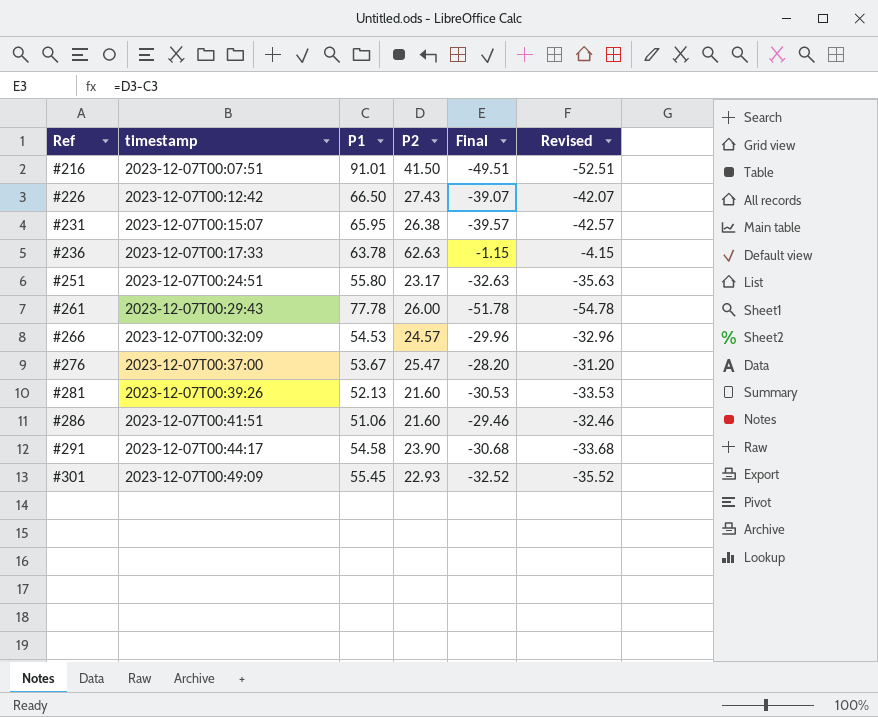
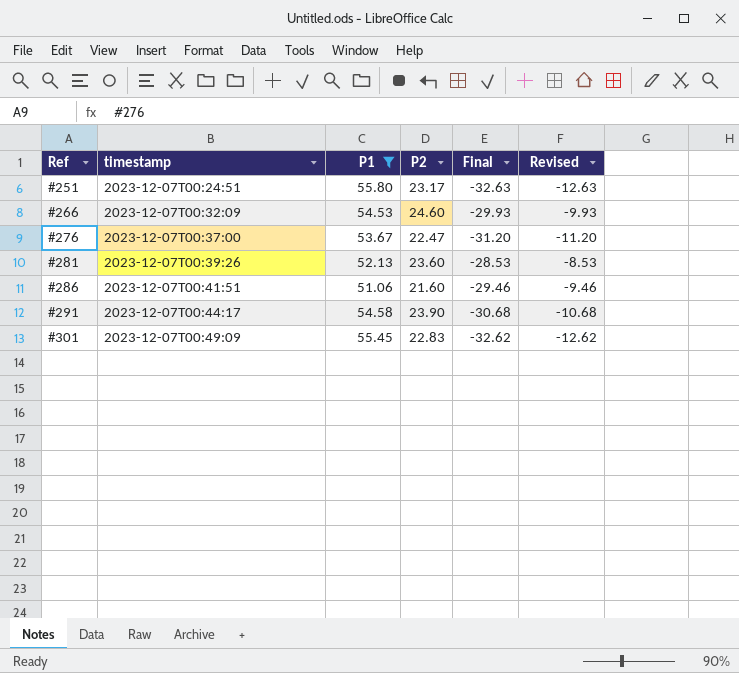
filter: none -> P1 <= 55.80
column Revised | formula: [Final] - 3 -> [Final] + 20
#266 | P2: 24.57 -> 24.60
#266 | Final: -29.96 -> -29.93
#276 | P2: 25.47 -> 22.47
#276 | Final: -28.20 -> -31.20
#281 | P2: 21.60 -> 23.60
#281 | Final: -30.53 -> -28.53
#301 | P2: 22.93 -> 22.83
#301 | Final: -32.52 -> -32.62

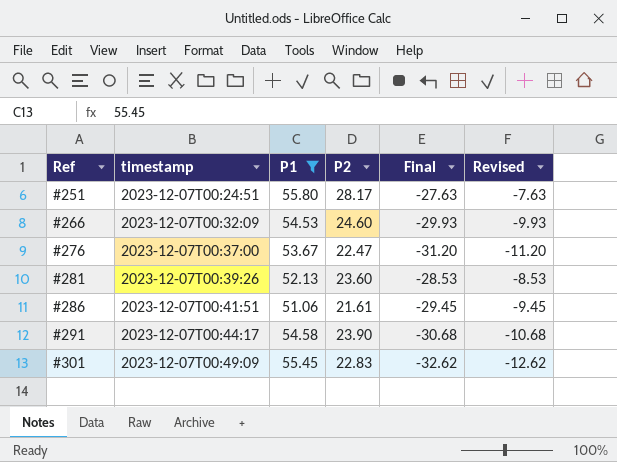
#251 | P2: 23.17 -> 28.17
#251 | Final: -32.63 -> -27.63
#251 | Revised: -12.63 -> -7.63
#286 | P2: 21.60 -> 21.61
#286 | Final: -29.46 -> -29.45
#286 | Revised: -9.46 -> -9.45

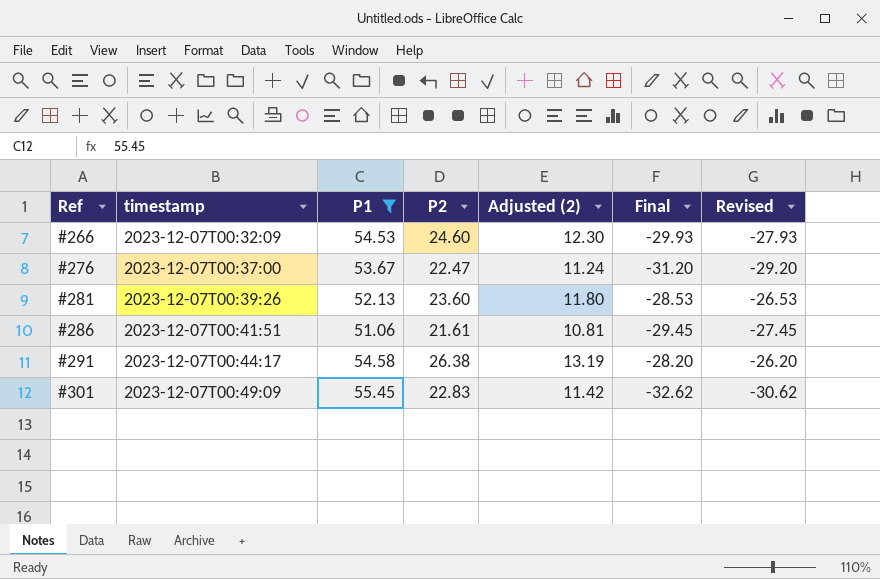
column Adjusted (2) | formula: none -> [P2] * 0.5
column Revised | formula: [Final] + 20 -> [Final] + 2
row #251: 2023-12-07T00:24:51 | 55.80 | 28.17 | -27.63 | -7.63 -> none
#291 | P2: 23.90 -> 26.38
#291 | Final: -30.68 -> -28.20

